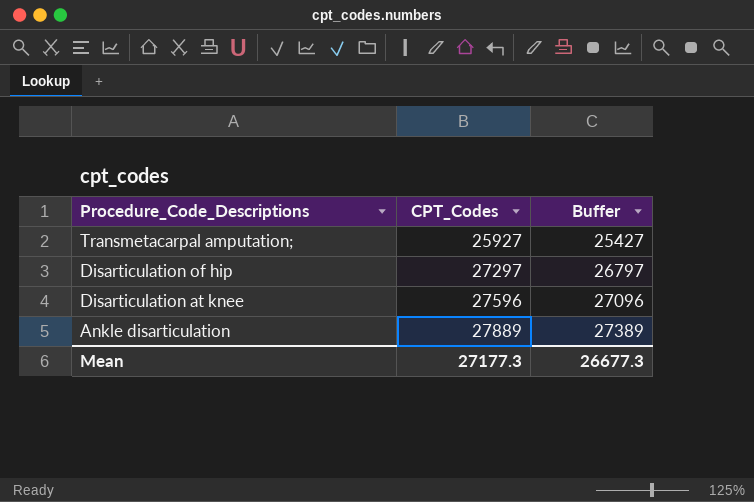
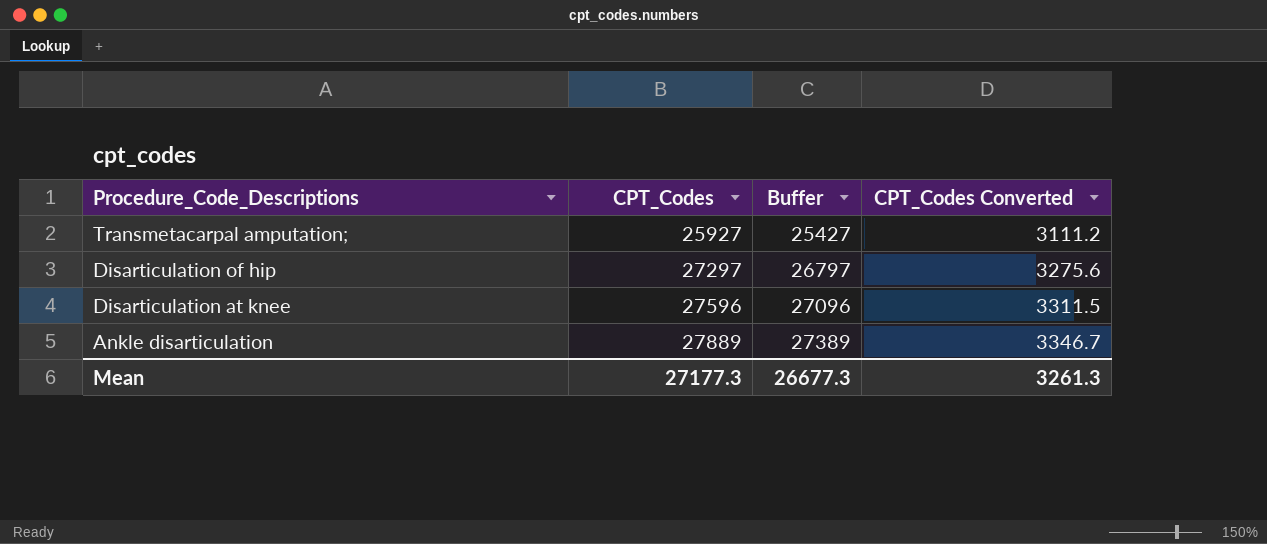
column CPT_Codes Converted | formula: none -> [CPT_Codes] * 0.12

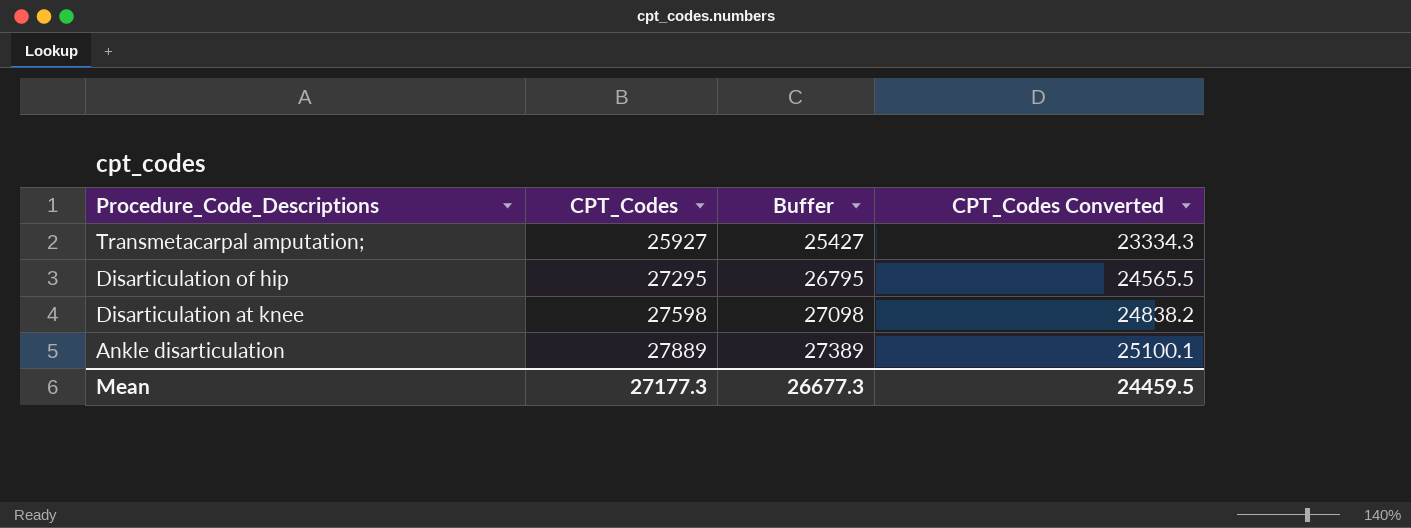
column CPT_Codes Converted | formula: [CPT_Codes] * 0.12 -> [CPT_Codes] * 0.9
Disarticulation of hip | CPT_Codes: 27297 -> 27295
Disarticulation of hip | Buffer: 26797 -> 26795
Disarticulation at knee | CPT_Codes: 27596 -> 27598
Disarticulation at knee | Buffer: 27096 -> 27098
Mean | CPT_Codes Converted: 3261.3 -> 24459.5

